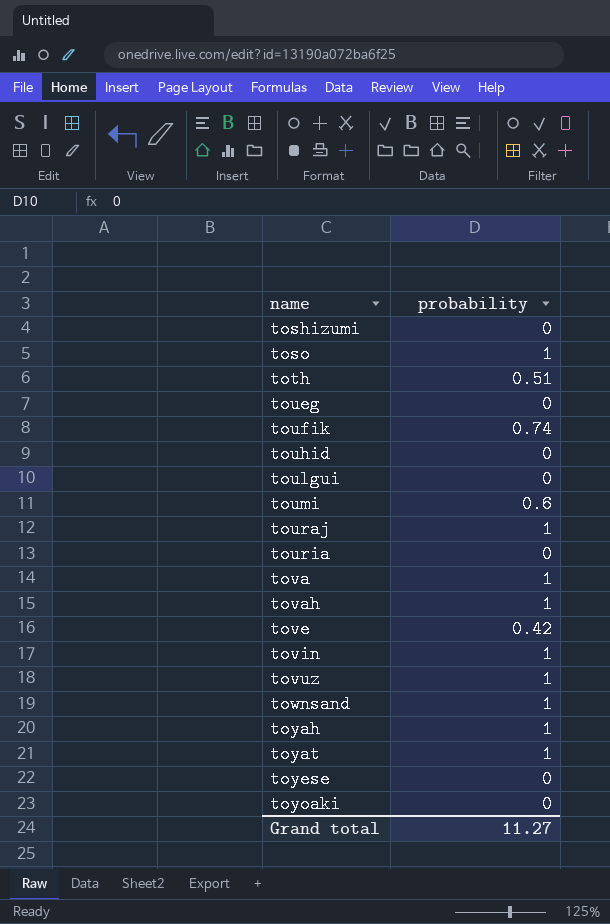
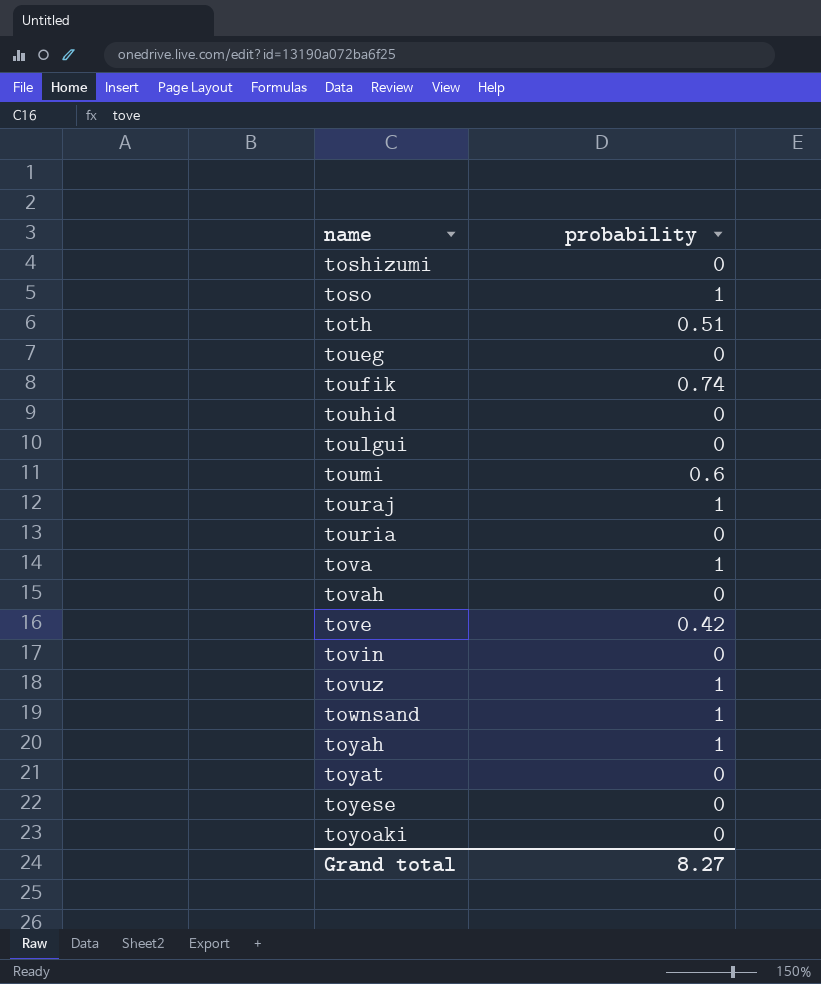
tovah | probability: 1 -> 0
tovin | probability: 1 -> 0
toyat | probability: 1 -> 0
Grand total | probability: 11.27 -> 8.27

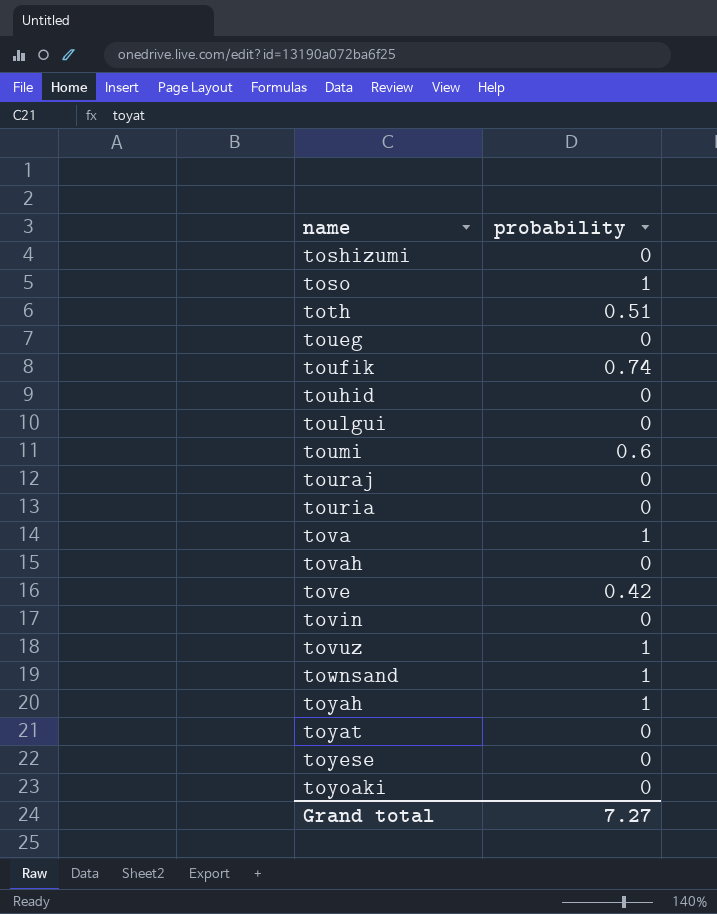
touraj | probability: 1 -> 0
Grand total | probability: 8.27 -> 7.27

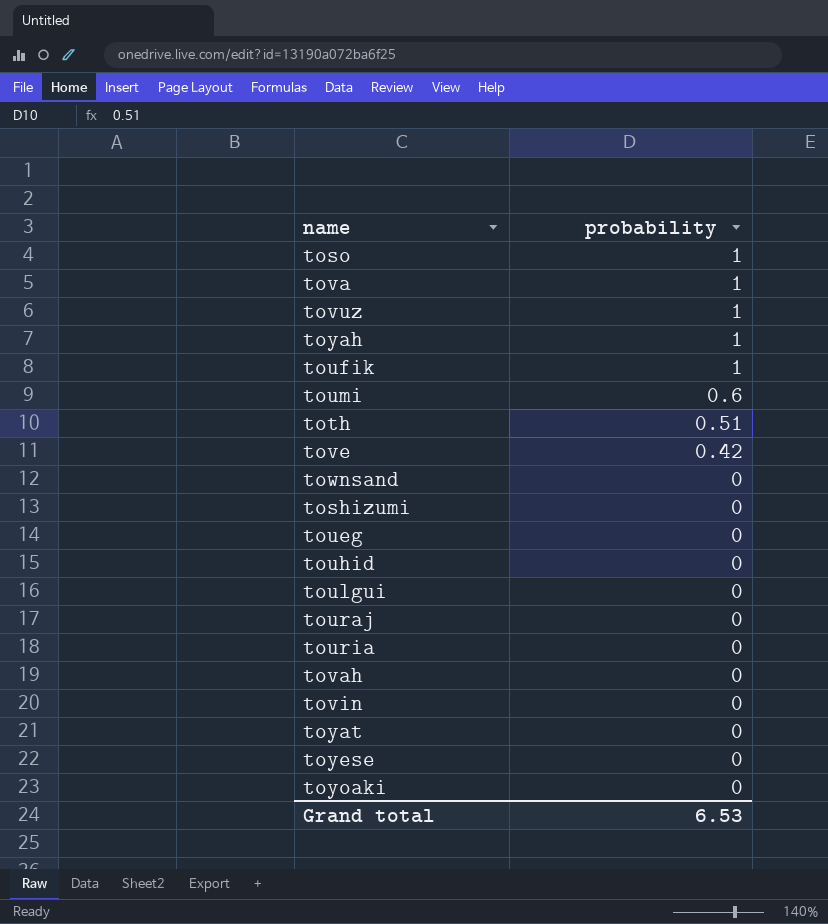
row order: name ascending -> probability descending
toufik | probability: 0.74 -> 1
townsand | probability: 1 -> 0
Grand total | probability: 7.27 -> 6.53

